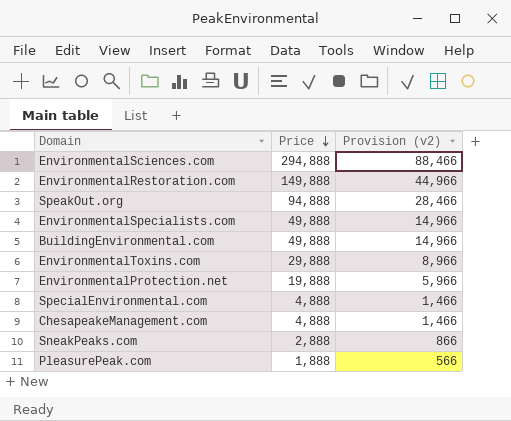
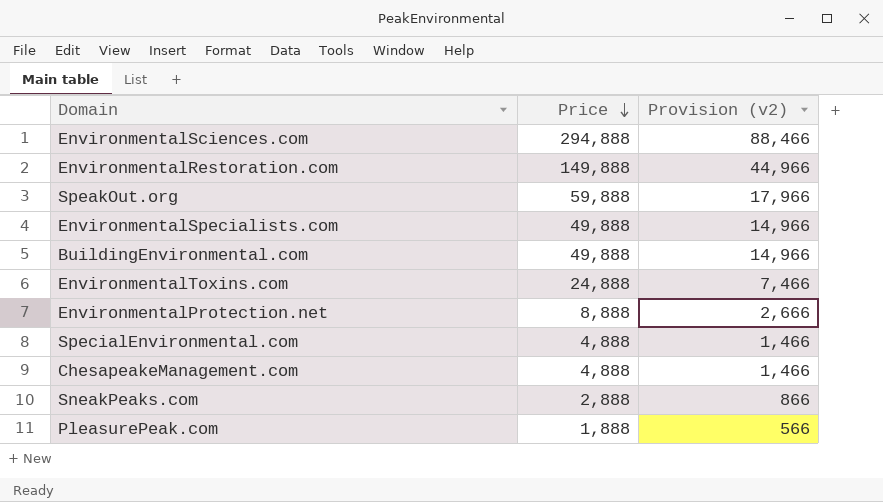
SpeakOut.org | Price: 94,888 -> 59,888
SpeakOut.org | Provision (v2): 28,466 -> 17,966
EnvironmentalToxins.com | Price: 29,888 -> 24,888
EnvironmentalToxins.com | Provision (v2): 8,966 -> 7,466
EnvironmentalProtection.net | Price: 19,888 -> 8,888
EnvironmentalProtection.net | Provision (v2): 5,966 -> 2,666

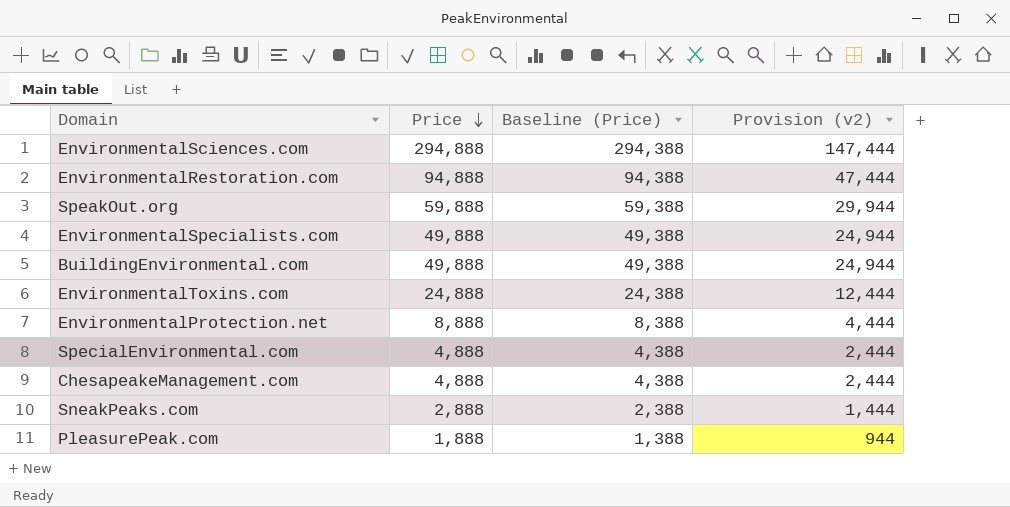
column Baseline (Price) | formula: none -> [Price] - 500
column Provision (v2) | formula: [Price] * 0.3 -> [Price] * 0.5
EnvironmentalRestoration.com | Price: 149,888 -> 94,888

